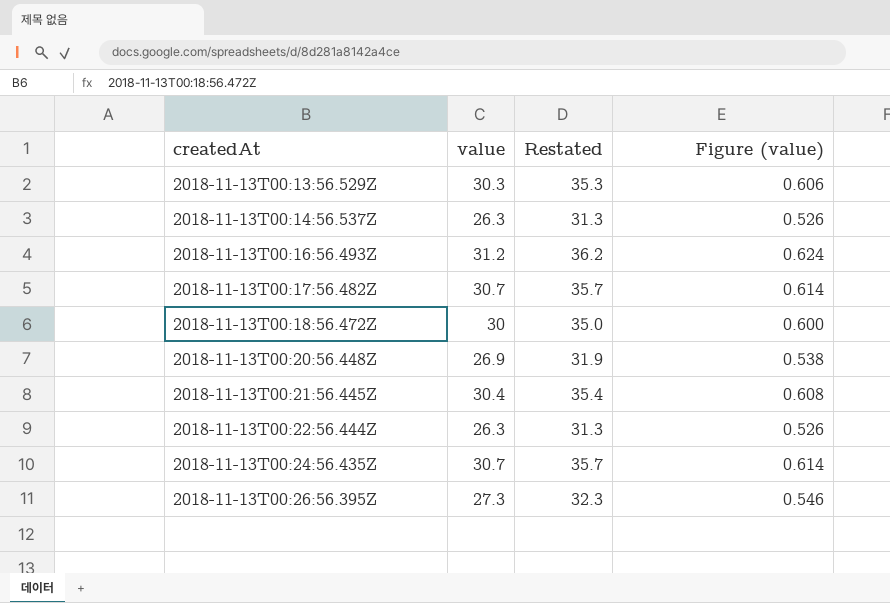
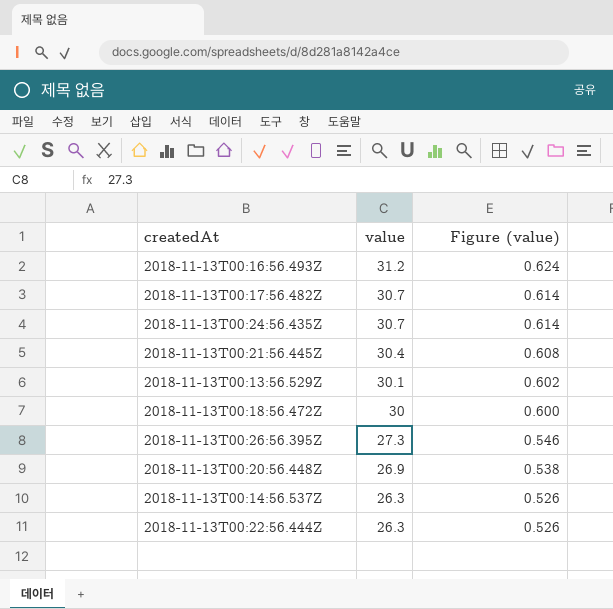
row order: createdAt ascending -> value descending
column Restated | formula: [value] + 5 -> none
2018-11-13T00:13:56.529Z | value: 30.3 -> 30.1
2018-11-13T00:13:56.529Z | Figure (value): 0.606 -> 0.602

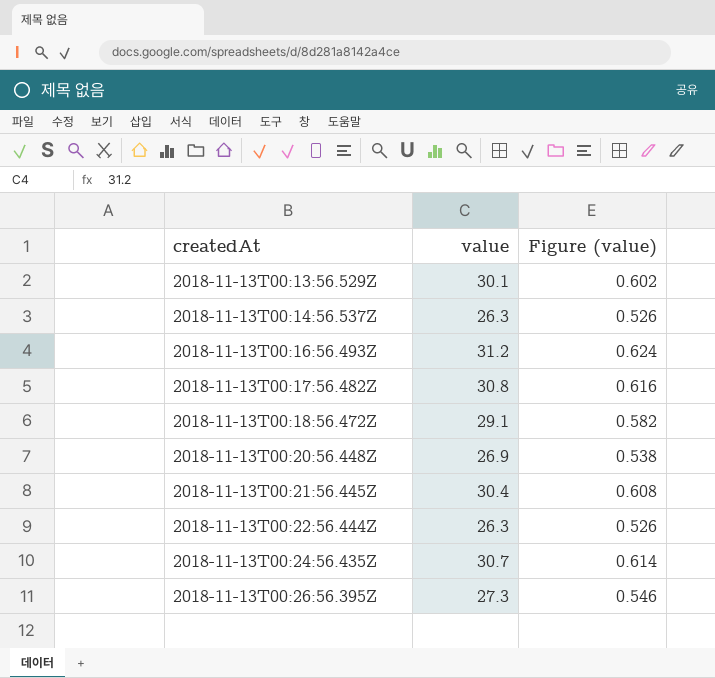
row order: value descending -> createdAt ascending
2018-11-13T00:17:56.482Z | value: 30.7 -> 30.8
2018-11-13T00:17:56.482Z | Figure (value): 0.614 -> 0.616
2018-11-13T00:18:56.472Z | value: 30 -> 29.1
2018-11-13T00:18:56.472Z | Figure (value): 0.600 -> 0.582

